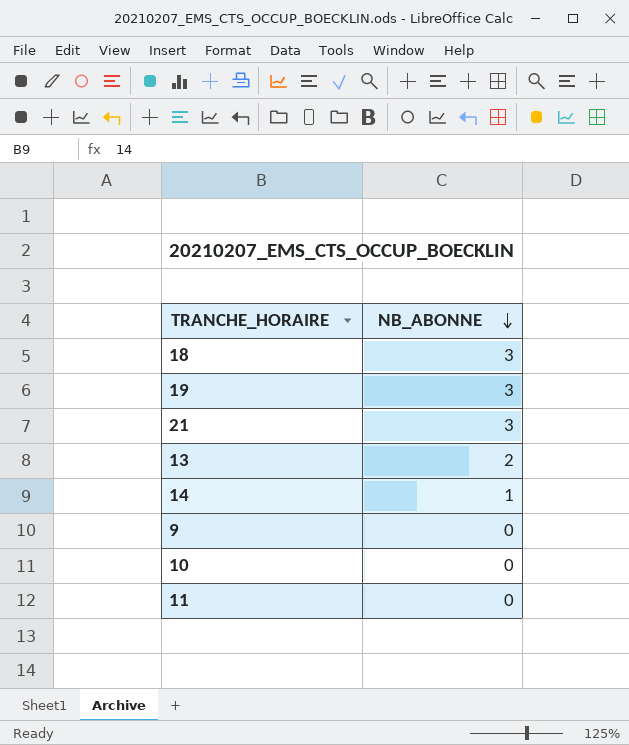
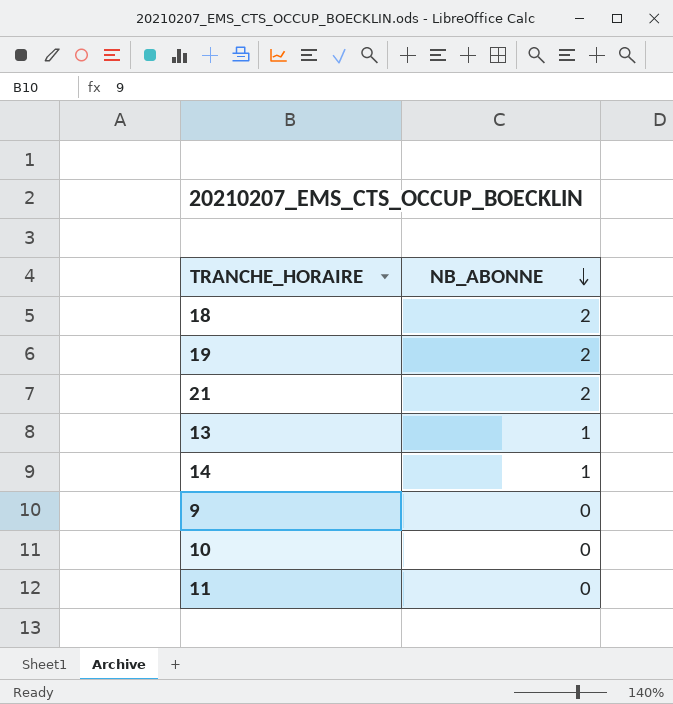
18 | NB_ABONNE: 3 -> 2
19 | NB_ABONNE: 3 -> 2
21 | NB_ABONNE: 3 -> 2
13 | NB_ABONNE: 2 -> 1

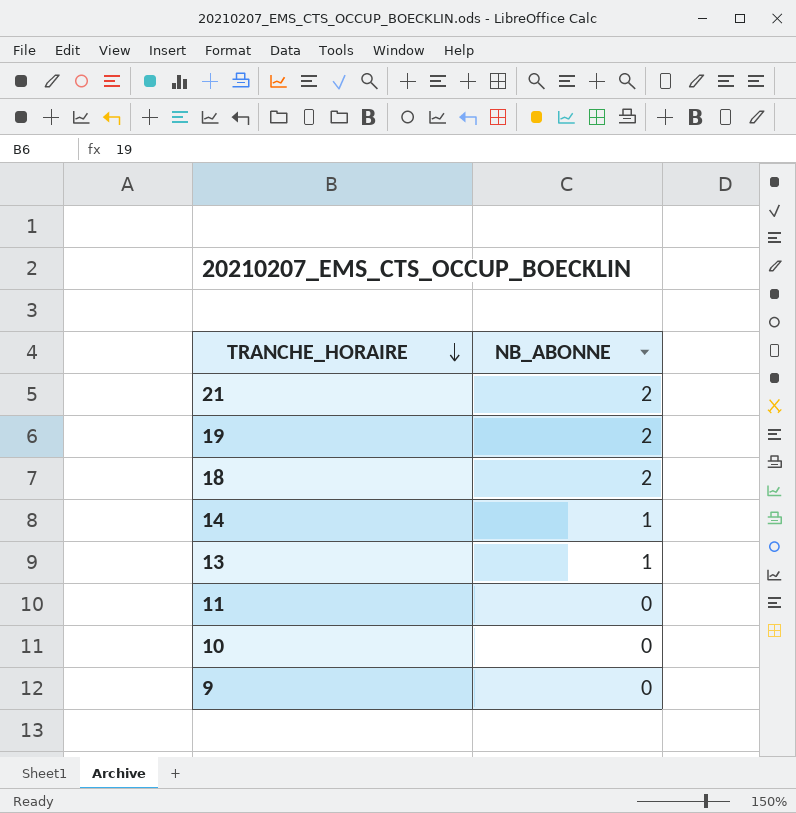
row order: NB_ABONNE descending -> TRANCHE_HORAIRE descending

